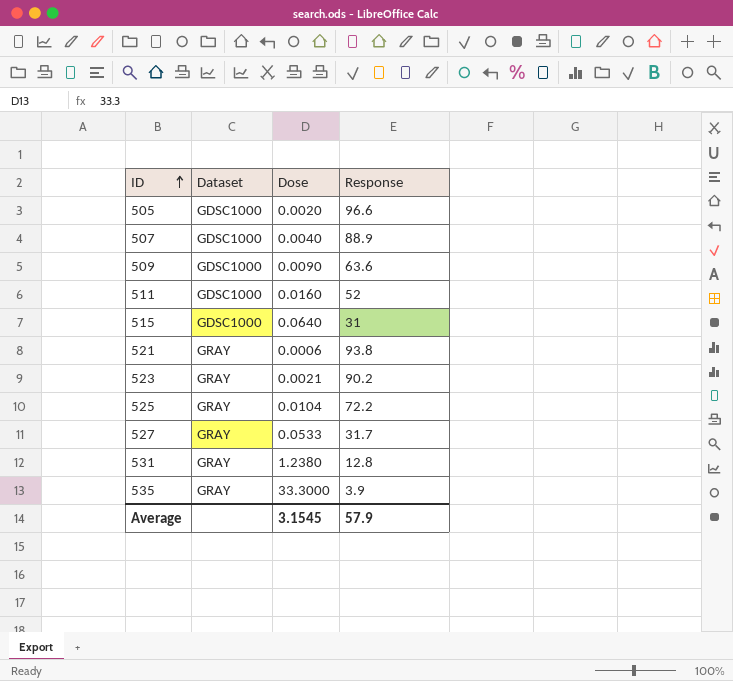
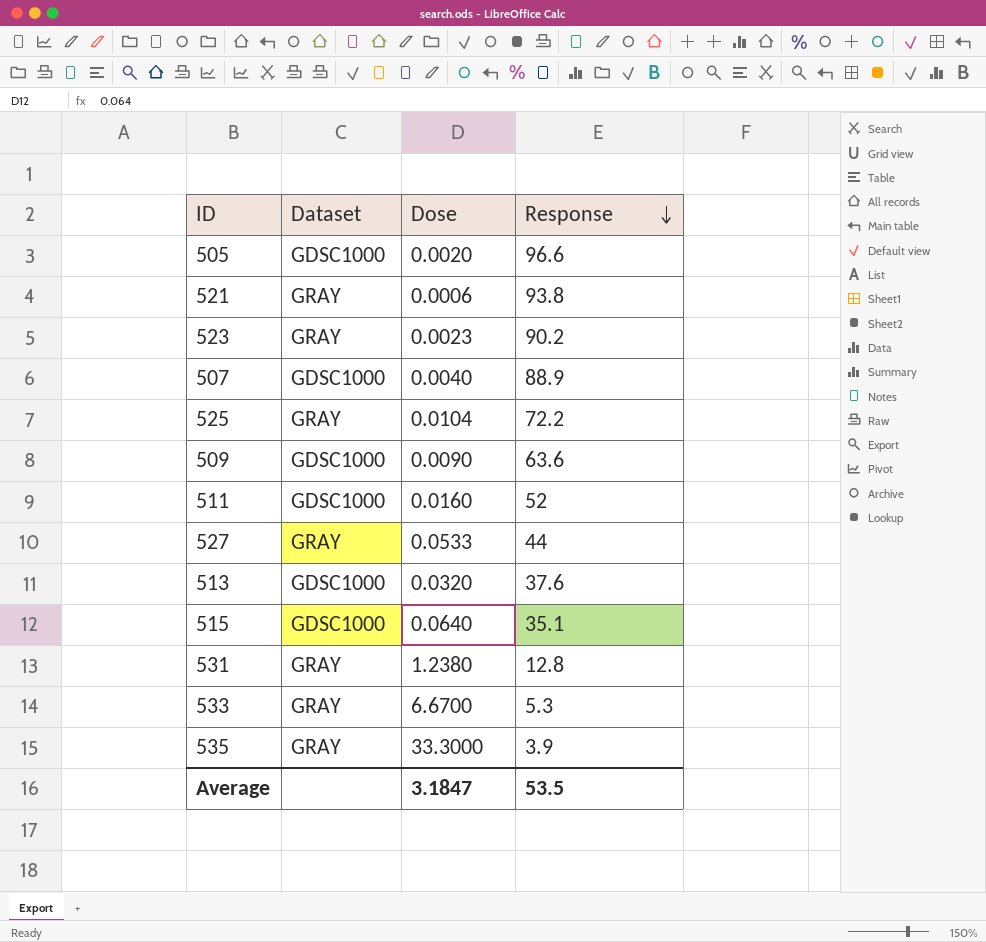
row order: ID ascending -> Response descending
523 | Dose: 0.0021 -> 0.0023
527 | Response: 31.7 -> 44
row 513: none -> GDSC1000 | 0.0320 | 37.6
515 | Response: 31 -> 35.1
row 533: none -> GRAY | 6.6700 | 5.3
Average | Dose: 3.1545 -> 3.1847
Average | Response: 57.9 -> 53.5

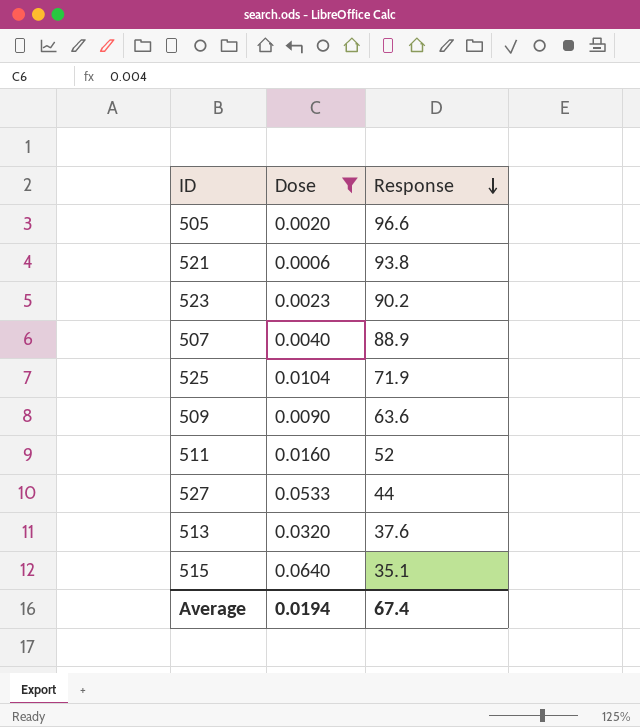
filter: none -> Dose <= 0.0640
column Dataset | position: 2 -> none
525 | Response: 72.2 -> 71.9
Average | Dose: 3.1847 -> 0.0194
Average | Response: 53.5 -> 67.4

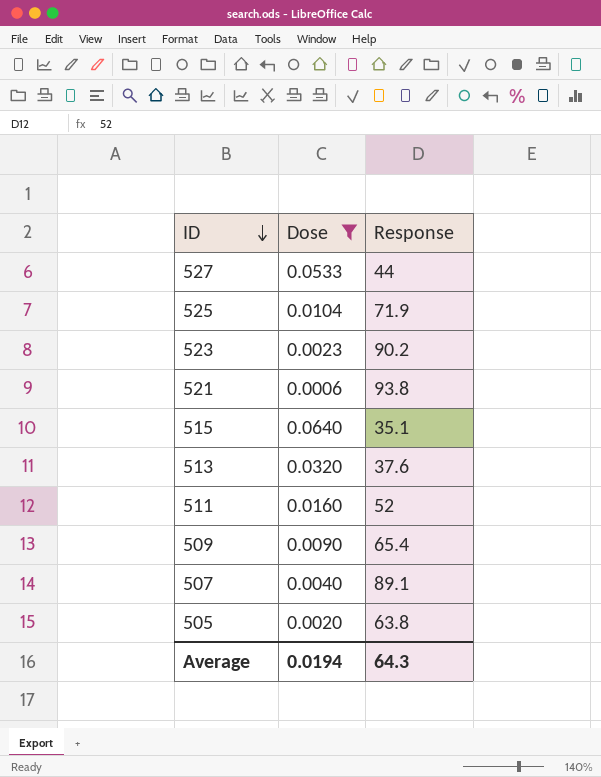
row order: Response descending -> ID descending
509 | Response: 63.6 -> 65.4
507 | Response: 88.9 -> 89.1
505 | Response: 96.6 -> 63.8
Average | Response: 67.4 -> 64.3

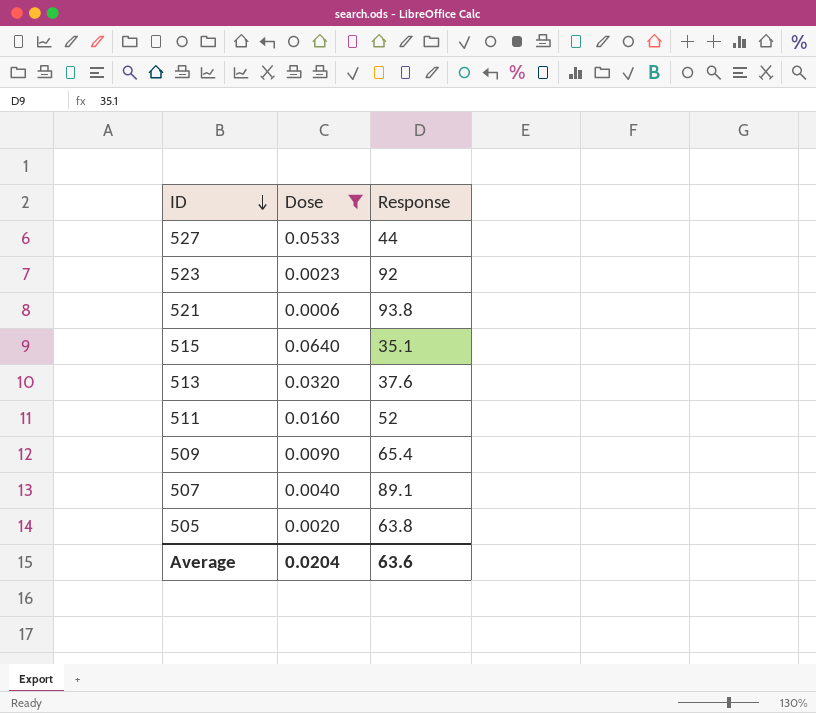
row 525: 0.0104 | 71.9 -> none
523 | Response: 90.2 -> 92
Average | Dose: 0.0194 -> 0.0204
Average | Response: 64.3 -> 63.6

